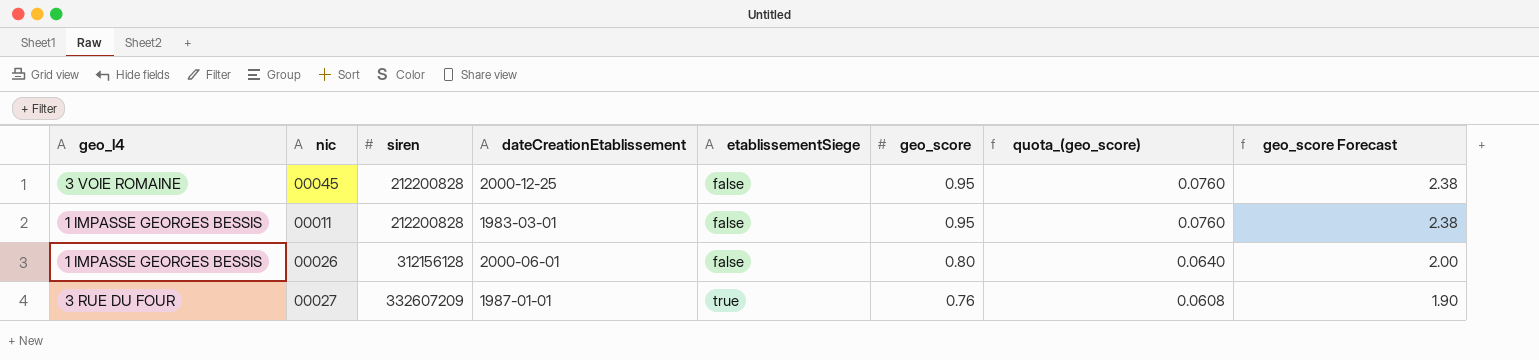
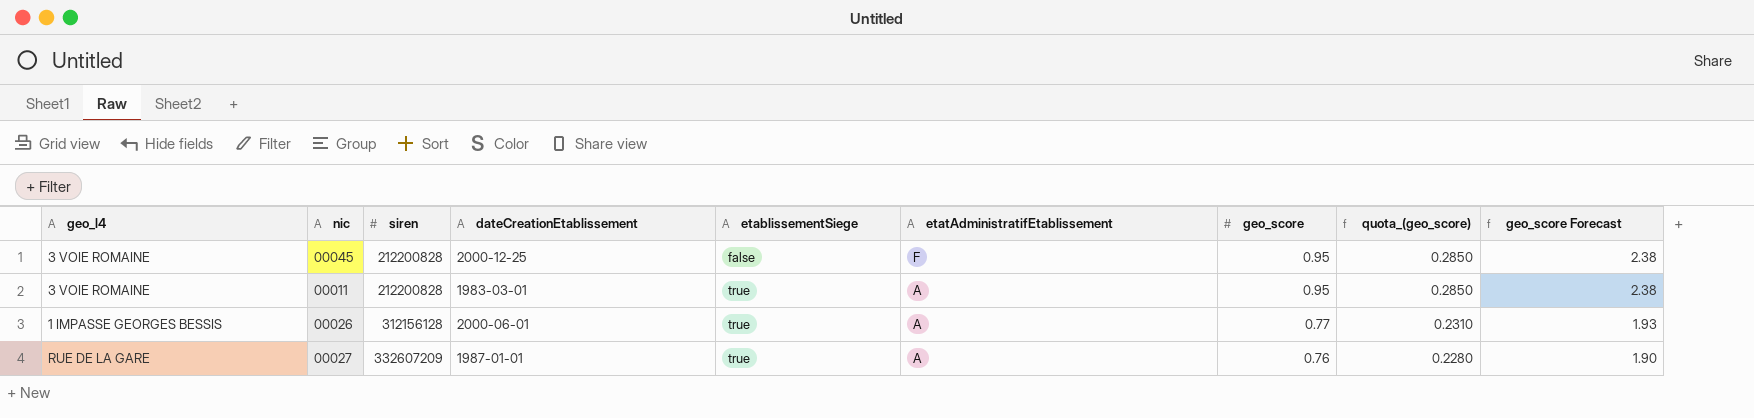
column etatAdministratifEtablissement | position: none -> 6
column quota_(geo_score) | formula: [geo_score] * 0.08 -> [geo_score] * 0.3
00011 | geo_l4: 1 IMPASSE GEORGES BESSIS -> 3 VOIE ROMAINE
00011 | etablissementSiege: false -> true
00026 | etablissementSiege: false -> true
00026 | geo_score: 0.80 -> 0.77
00026 | geo_score Forecast: 2.00 -> 1.93
00027 | geo_l4: 3 RUE DU FOUR -> RUE DE LA GARE

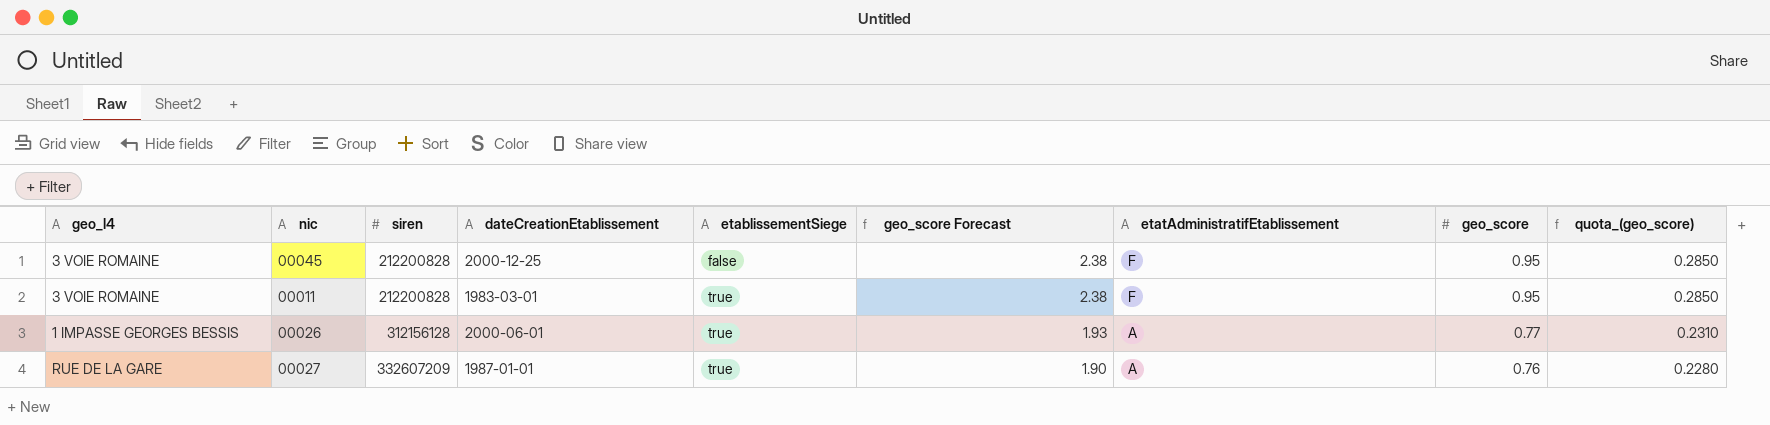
column geo_score Forecast | position: 9 -> 6
00011 | etatAdministratifEtablissement: A -> F

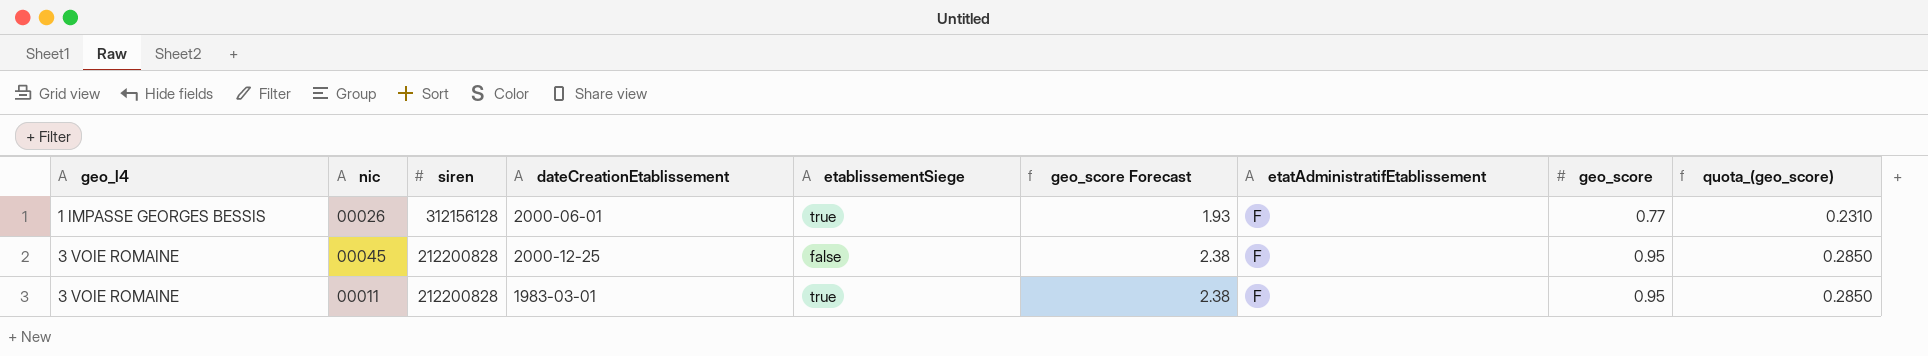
row order: siren ascending -> geo_l4 ascending
row 00027: RUE DE LA GARE | 332607209 | 1987-01-01 | true | 1.90 | A | 0.76 | 0.2280 -> none
00026 | etatAdministratifEtablissement: A -> F

